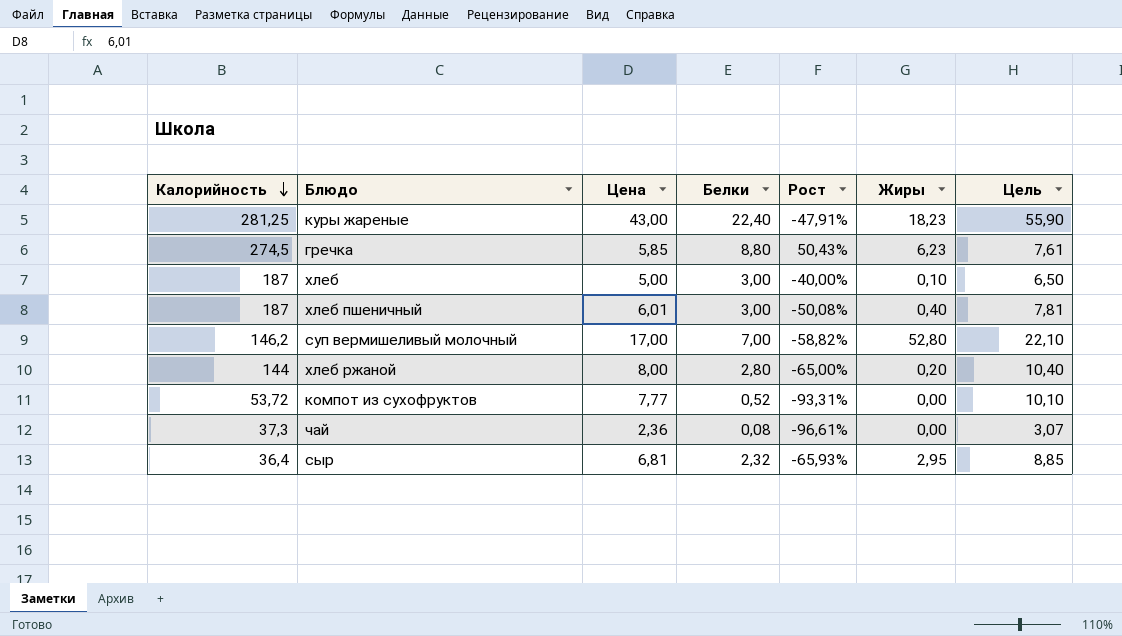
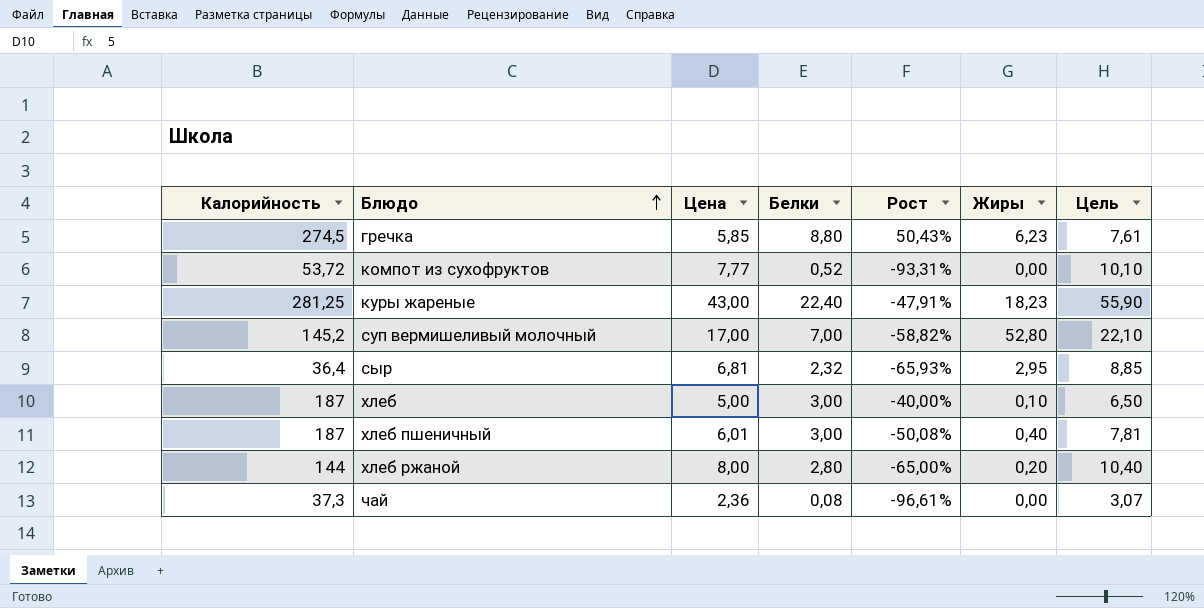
row order: Калорийность descending -> Блюдо ascending
суп вермишеливый молочный | Калорийность: 146,2 -> 145,2

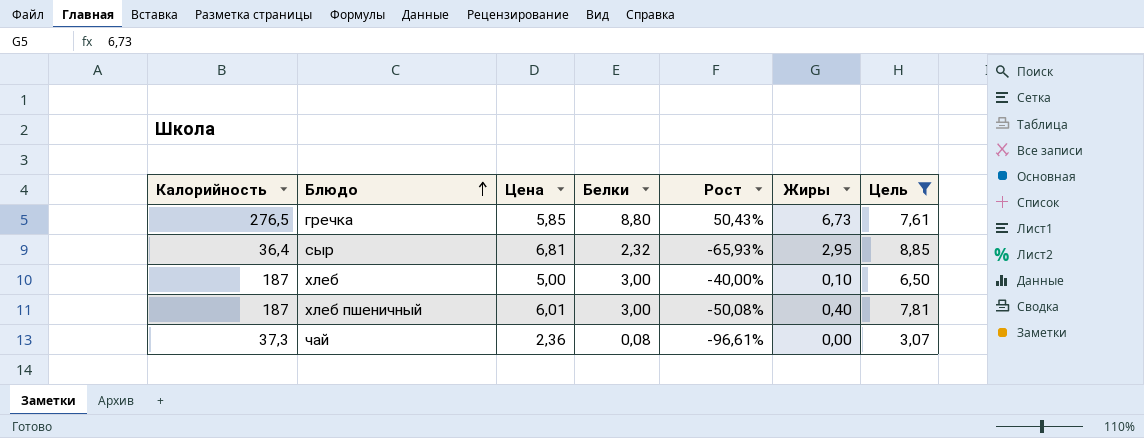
filter: none -> Цель <= 8,85
гречка | Калорийность: 274,5 -> 276,5
гречка | Жиры: 6,23 -> 6,73

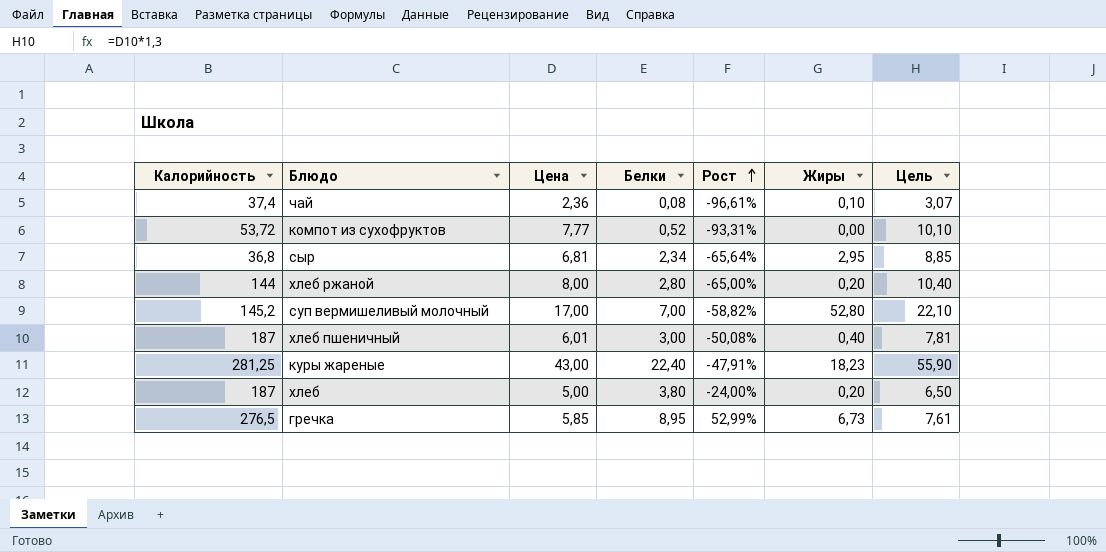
filter: Цель <= 8,85 -> none
row order: Блюдо ascending -> Рост ascending
чай | Калорийность: 37,3 -> 37,4
чай | Жиры: 0,00 -> 0,10
сыр | Калорийность: 36,4 -> 36,8
сыр | Белки: 2,32 -> 2,34
сыр | Рост: -65,93% -> -65,64%
хлеб | Белки: 3,00 -> 3,80
хлеб | Рост: -40,00% -> -24,00%
хлеб | Жиры: 0,10 -> 0,20
гречка | Белки: 8,80 -> 8,95
гречка | Рост: 50,43% -> 52,99%

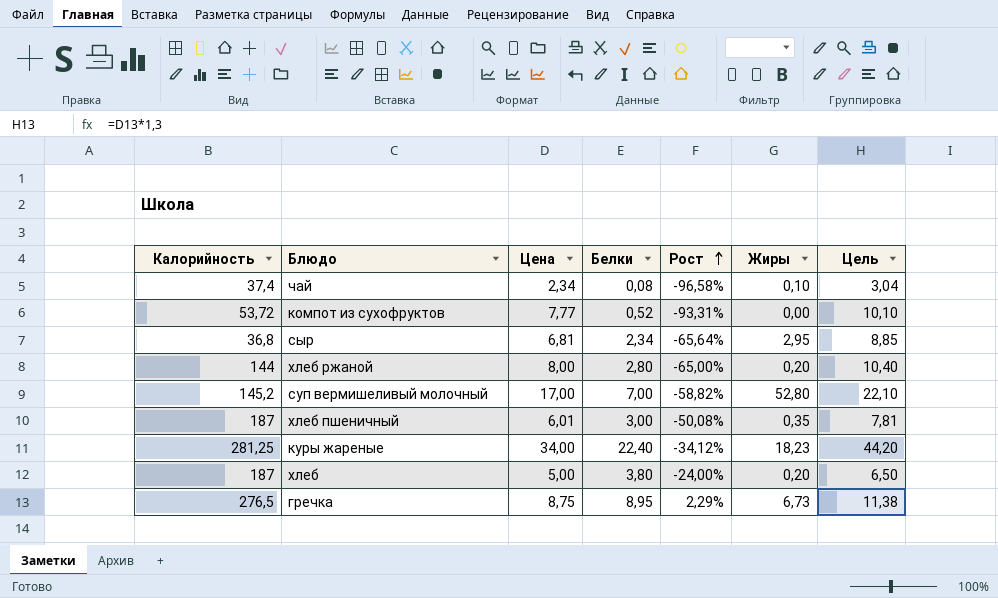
чай | Цена: 2,36 -> 2,34
чай | Рост: -96,61% -> -96,58%
чай | Цель: 3,07 -> 3,04
хлеб пшеничный | Жиры: 0,40 -> 0,35
куры жареные | Цена: 43,00 -> 34,00
куры жареные | Рост: -47,91% -> -34,12%
куры жареные | Цель: 55,90 -> 44,20
гречка | Цена: 5,85 -> 8,75
гречка | Рост: 52,99% -> 2,29%
гречка | Цель: 7,61 -> 11,38

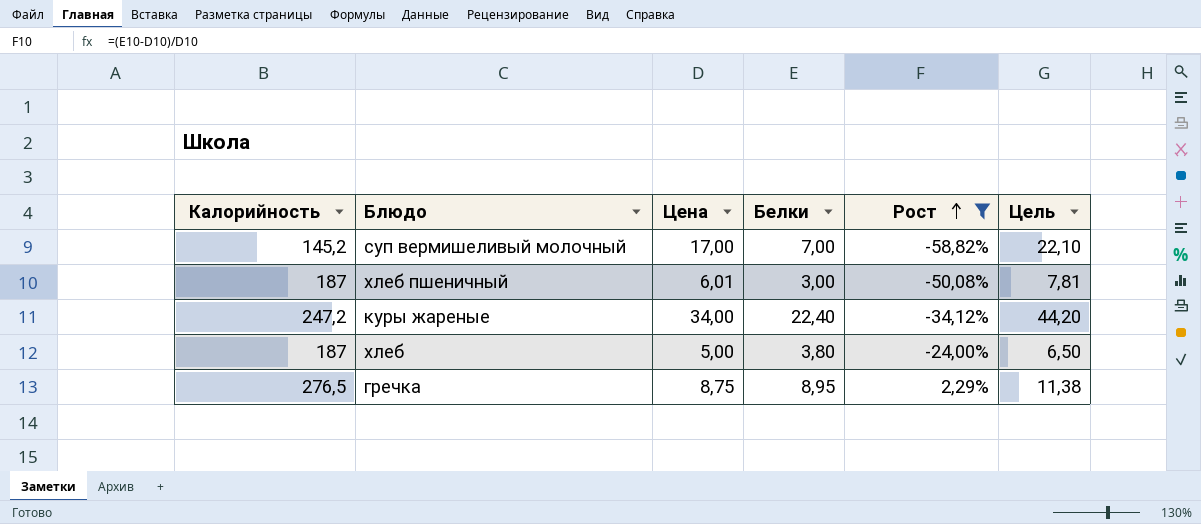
filter: none -> Рост >= -58,82%
column Жиры | position: 6 -> none
куры жареные | Калорийность: 281,25 -> 247,2

